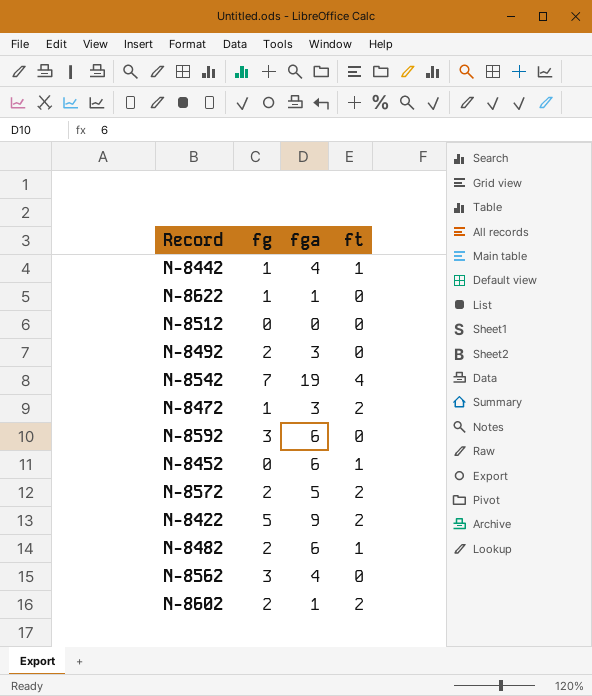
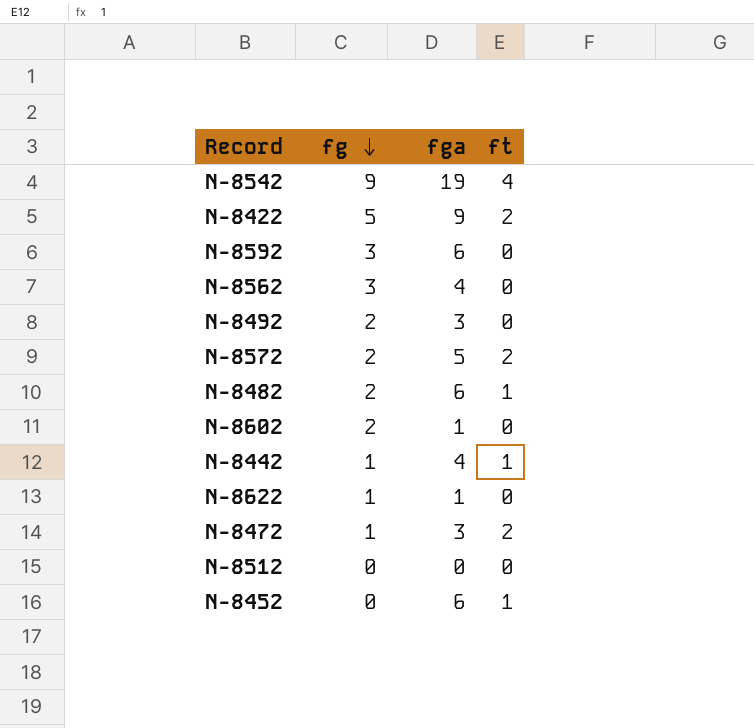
row order: none -> fg descending
N-8542 | fg: 7 -> 9
N-8602 | ft: 2 -> 0

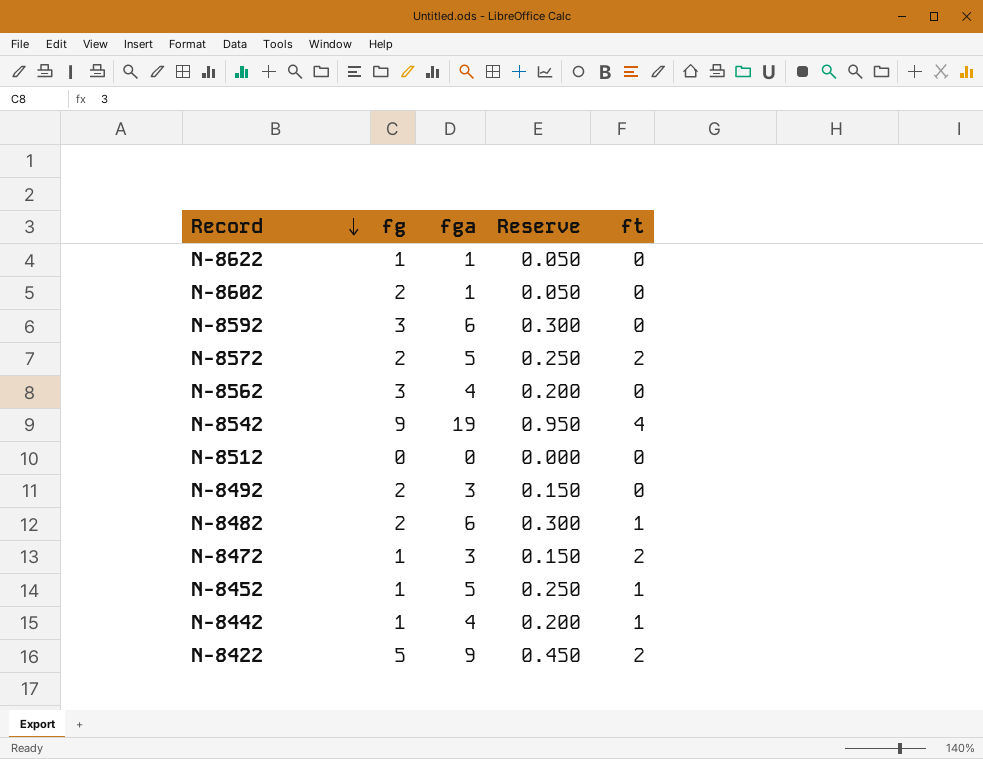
row order: fg descending -> Record descending
column Reserve | formula: none -> [fga] * 0.05
N-8452 | fg: 0 -> 1
N-8452 | fga: 6 -> 5

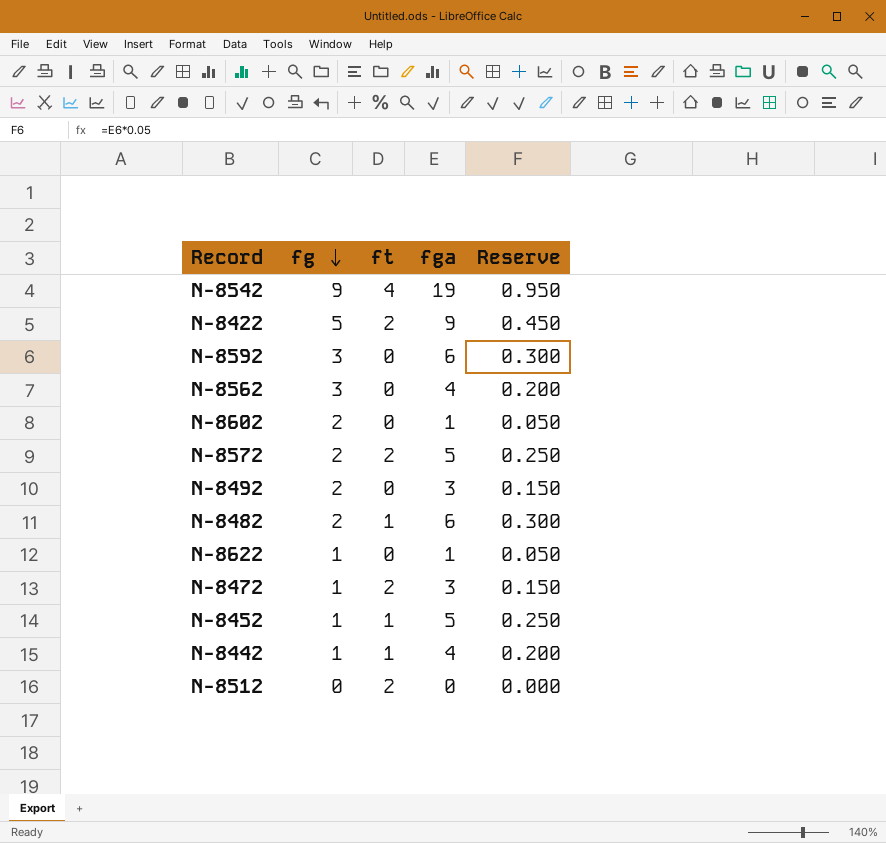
row order: Record descending -> fg descending
column ft | position: 5 -> 3
N-8512 | ft: 0 -> 2

